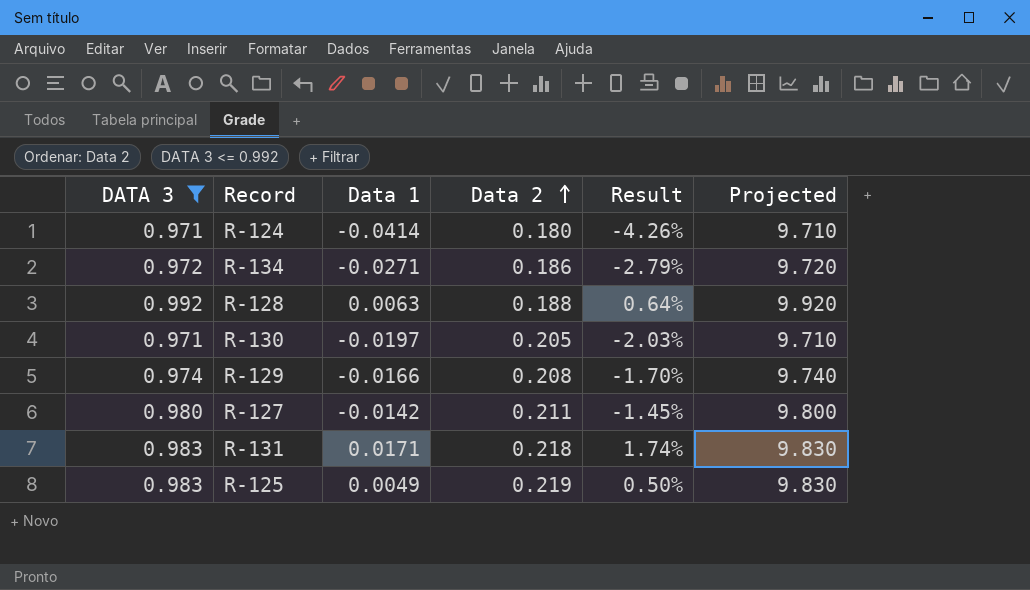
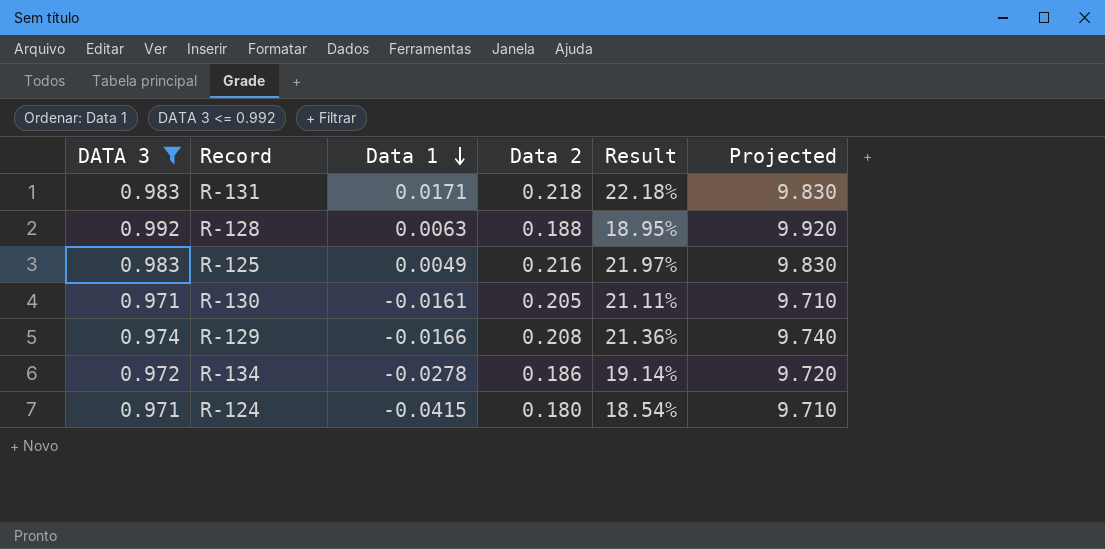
row order: Data 2 ascending -> Data 1 descending
column Result | formula: [Data 1] / [DATA 3] -> [Data 2] / [DATA 3]
row R-127: 0.980 | -0.0142 | 0.211 | -1.45% | 9.800 -> none
R-125 | Data 2: 0.219 -> 0.216
R-130 | Data 1: -0.0197 -> -0.0161
R-134 | Data 1: -0.0271 -> -0.0278
R-124 | Data 1: -0.0414 -> -0.0415

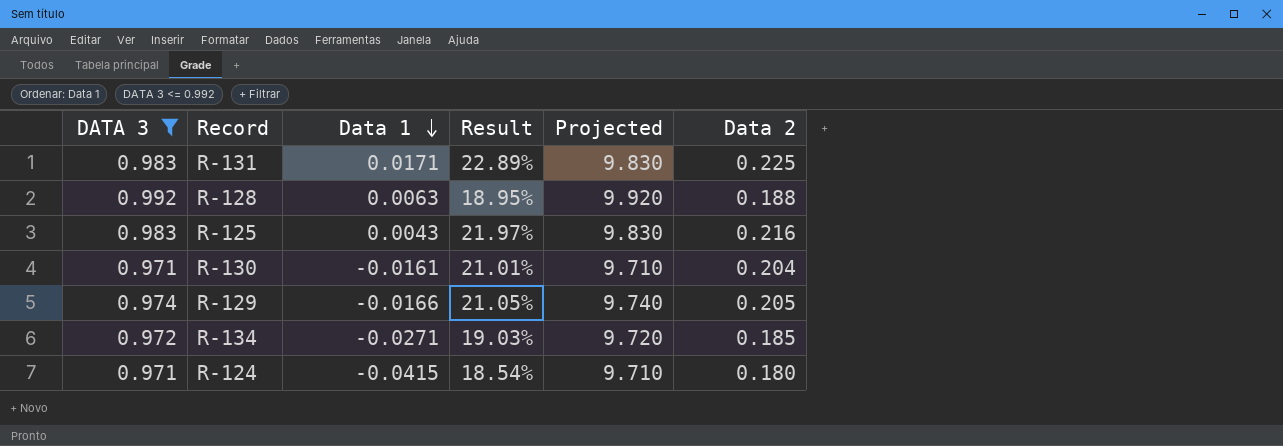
column Data 2 | position: 4 -> 6
R-131 | Result: 22.18% -> 22.89%
R-131 | Data 2: 0.218 -> 0.225
R-125 | Data 1: 0.0049 -> 0.0043
R-130 | Result: 21.11% -> 21.01%
R-130 | Data 2: 0.205 -> 0.204
R-129 | Result: 21.36% -> 21.05%
R-129 | Data 2: 0.208 -> 0.205
R-134 | Data 1: -0.0278 -> -0.0271
R-134 | Result: 19.14% -> 19.03%
R-134 | Data 2: 0.186 -> 0.185

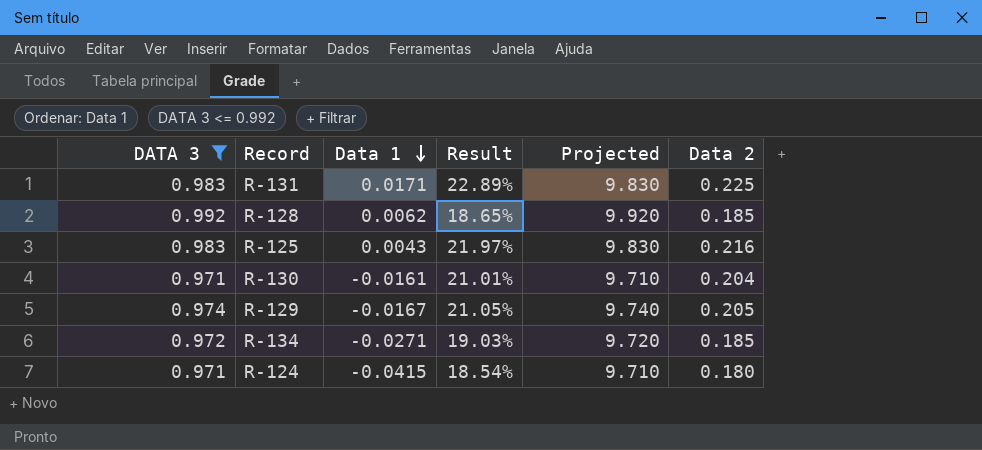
R-128 | Data 1: 0.0063 -> 0.0062
R-128 | Result: 18.95% -> 18.65%
R-128 | Data 2: 0.188 -> 0.185
R-129 | Data 1: -0.0166 -> -0.0167

